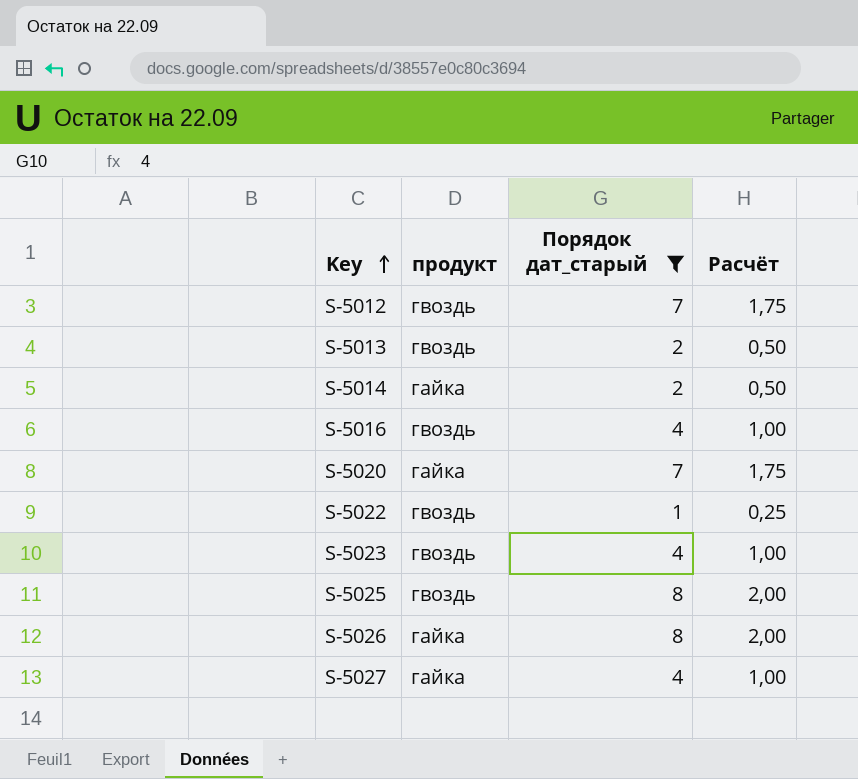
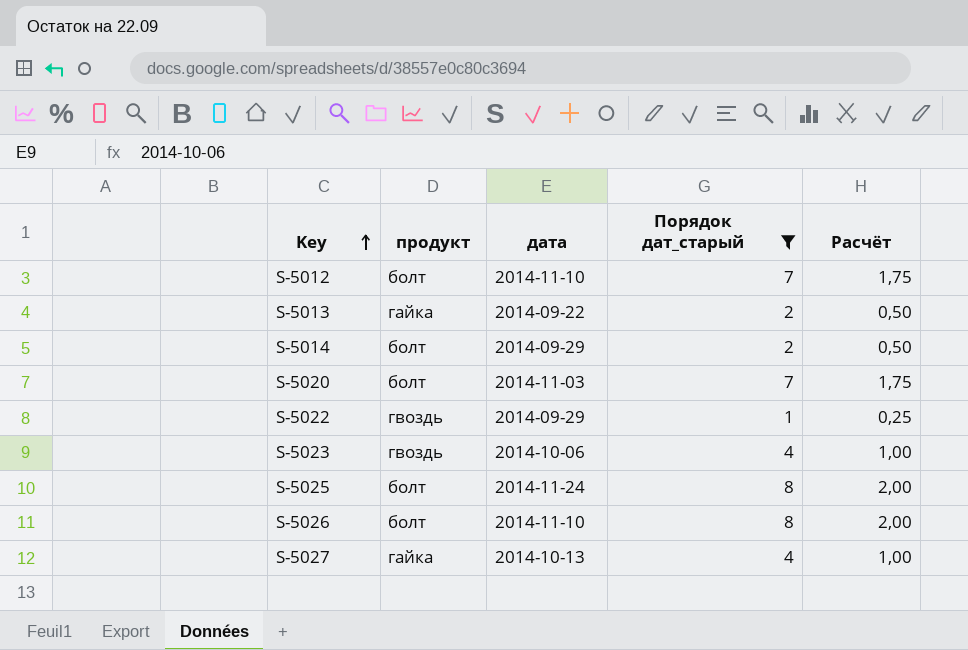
column дата | position: none -> 3
row S-5016: гвоздь | 4 | 1,00 -> none
S-5012 | продукт: гвоздь -> болт
S-5013 | продукт: гвоздь -> гайка
S-5014 | продукт: гайка -> болт
S-5020 | продукт: гайка -> болт
S-5025 | продукт: гвоздь -> болт
S-5026 | продукт: гайка -> болт

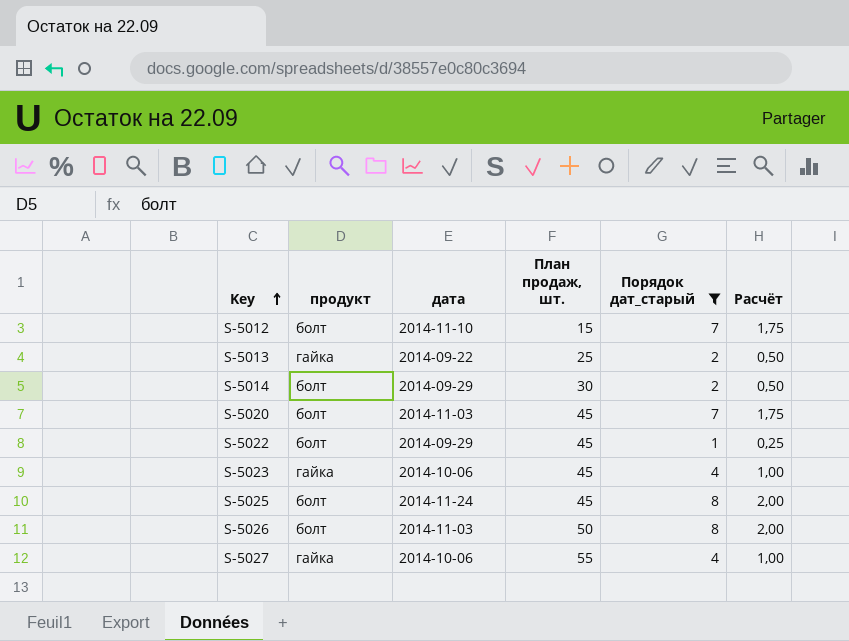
column План продаж, шт. | position: none -> 4
S-5022 | продукт: гвоздь -> болт
S-5023 | продукт: гвоздь -> гайка
S-5026 | дата: 2014-11-10 -> 2014-11-03
S-5027 | дата: 2014-10-13 -> 2014-10-06

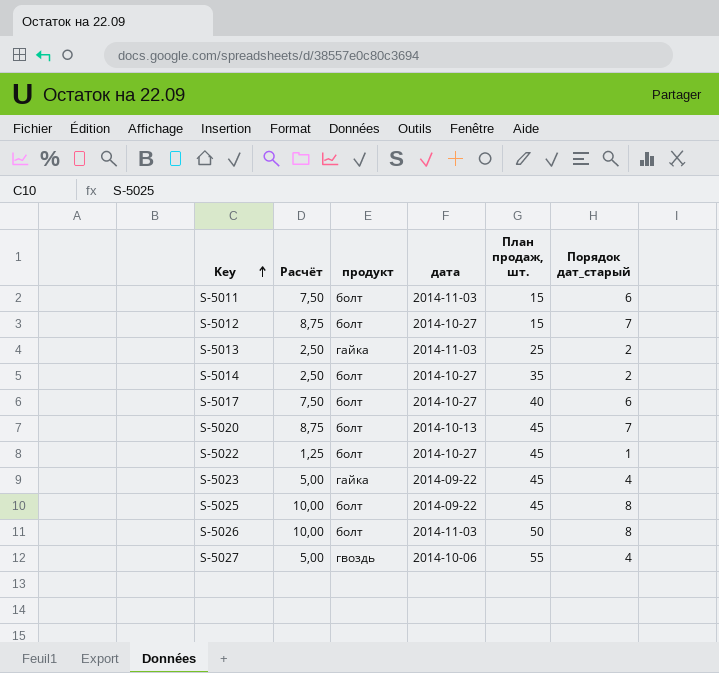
filter: Порядок дат_старый != 6 -> none
column Расчёт | formula: [Порядок дат_старый] * 0,25 -> [Порядок дат_старый] * 1,25
column Расчёт | position: 6 -> 2
S-5012 | дата: 2014-11-10 -> 2014-10-27
S-5013 | дата: 2014-09-22 -> 2014-11-03
S-5014 | дата: 2014-09-29 -> 2014-10-27
S-5014 | План продаж, шт.: 30 -> 35
S-5020 | дата: 2014-11-03 -> 2014-10-13
S-5022 | дата: 2014-09-29 -> 2014-10-27
S-5023 | дата: 2014-10-06 -> 2014-09-22
S-5025 | дата: 2014-11-24 -> 2014-09-22
S-5027 | продукт: гайка -> гвоздь

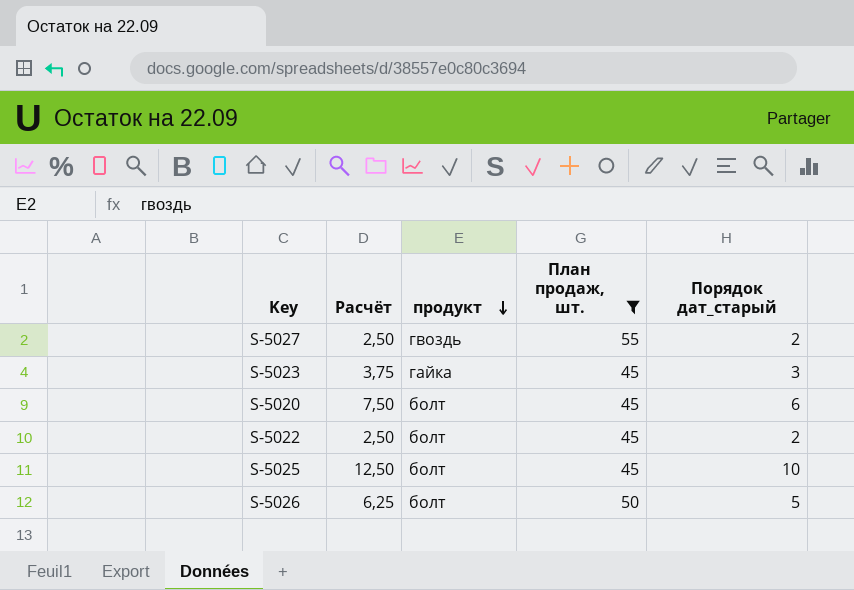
filter: none -> План продаж, шт. >= 45
row order: Key ascending -> продукт descending
column дата | position: 4 -> none
S-5027 | Расчёт: 5,00 -> 2,50
S-5027 | Порядок дат_старый: 4 -> 2
S-5023 | Расчёт: 5,00 -> 3,75
S-5023 | Порядок дат_старый: 4 -> 3
S-5020 | Расчёт: 8,75 -> 7,50
S-5020 | Порядок дат_старый: 7 -> 6
S-5022 | Расчёт: 1,25 -> 2,50
S-5022 | Порядок дат_старый: 1 -> 2
S-5025 | Расчёт: 10,00 -> 12,50
S-5025 | Порядок дат_старый: 8 -> 10
S-5026 | Расчёт: 10,00 -> 6,25
S-5026 | Порядок дат_старый: 8 -> 5

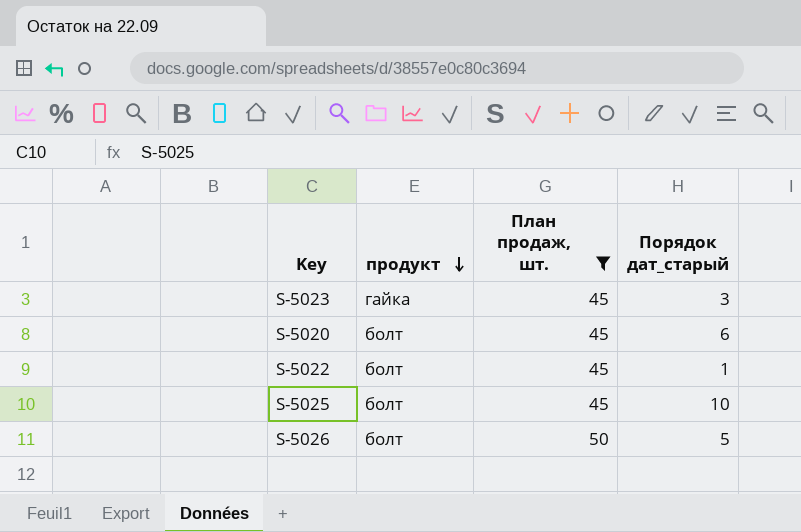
column Расчёт | formula: [Порядок дат_старый] * 1,25 -> none
row S-5027: 2,50 | гвоздь | 55 | 2 -> none
S-5022 | Порядок дат_старый: 2 -> 1

